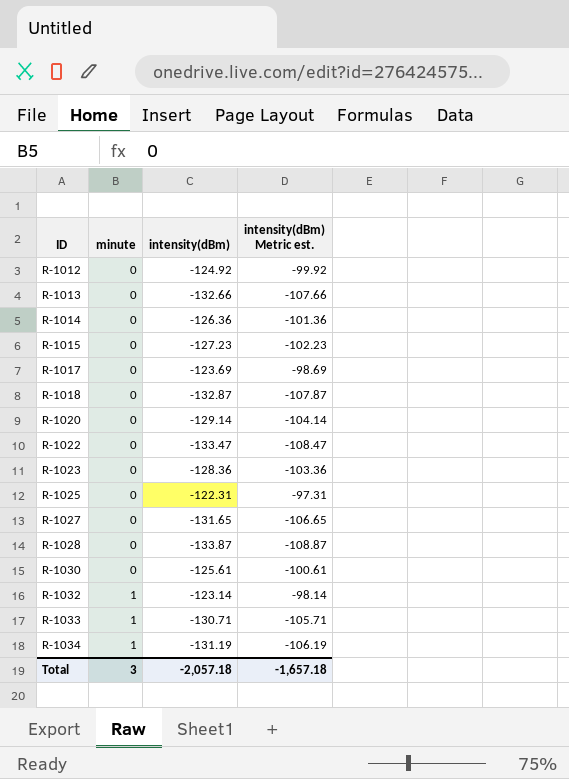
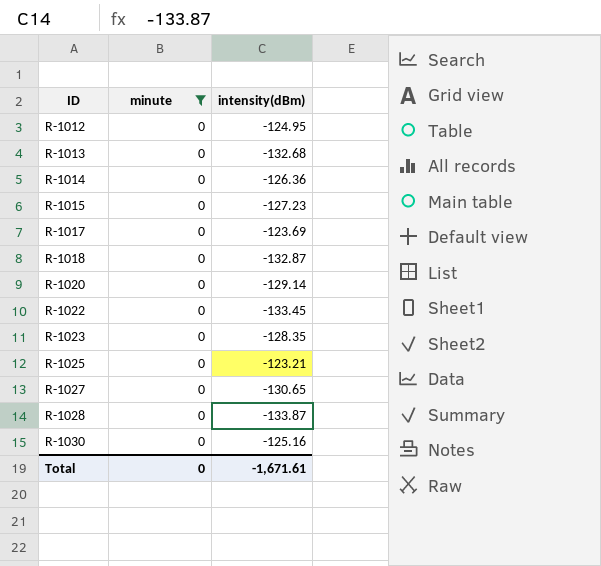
filter: none -> minute = 0
column intensity(dBm) Metric est. | formula: [intensity(dBm)] + 25 -> none
R-1012 | intensity(dBm): -124.92 -> -124.95
R-1013 | intensity(dBm): -132.66 -> -132.68
R-1022 | intensity(dBm): -133.47 -> -133.45
R-1023 | intensity(dBm): -128.36 -> -128.35
R-1025 | intensity(dBm): -122.31 -> -123.21
R-1027 | intensity(dBm): -131.65 -> -130.65
R-1030 | intensity(dBm): -125.61 -> -125.16
Total | minute: 3 -> 0
Total | intensity(dBm): -2,057.18 -> -1,671.61

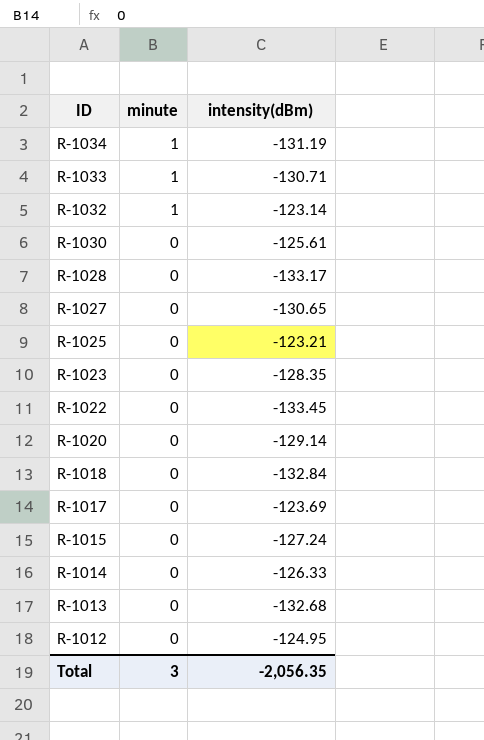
filter: minute = 0 -> none
row order: ID ascending -> ID descending
R-1030 | intensity(dBm): -125.16 -> -125.61
R-1028 | intensity(dBm): -133.87 -> -133.17
R-1018 | intensity(dBm): -132.87 -> -132.84
R-1015 | intensity(dBm): -127.23 -> -127.24
R-1014 | intensity(dBm): -126.36 -> -126.33
Total | minute: 0 -> 3
Total | intensity(dBm): -1,671.61 -> -2,056.35

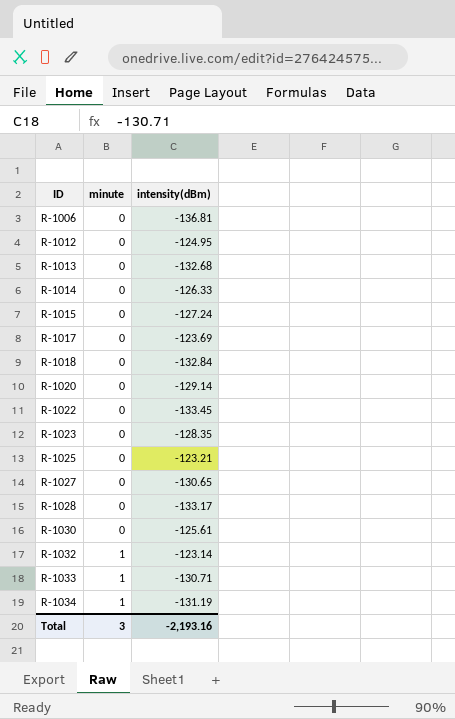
row order: ID descending -> ID ascending
row R-1006: none -> 0 | -136.81
Total | intensity(dBm): -2,056.35 -> -2,193.16

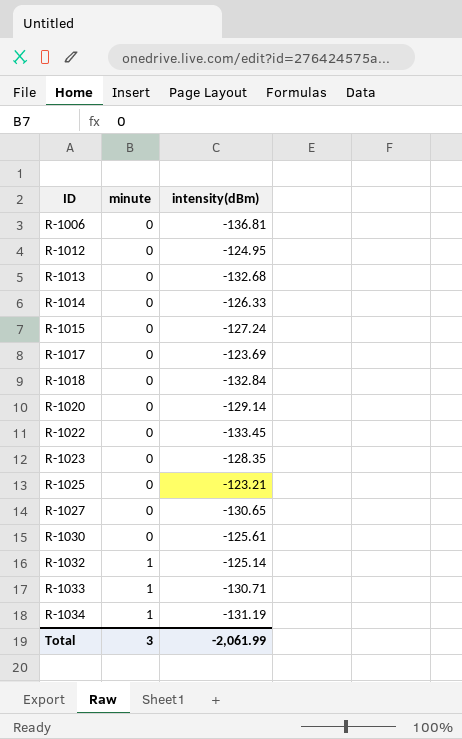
row R-1028: 0 | -133.17 -> none
R-1032 | intensity(dBm): -123.14 -> -125.14
Total | intensity(dBm): -2,193.16 -> -2,061.99

